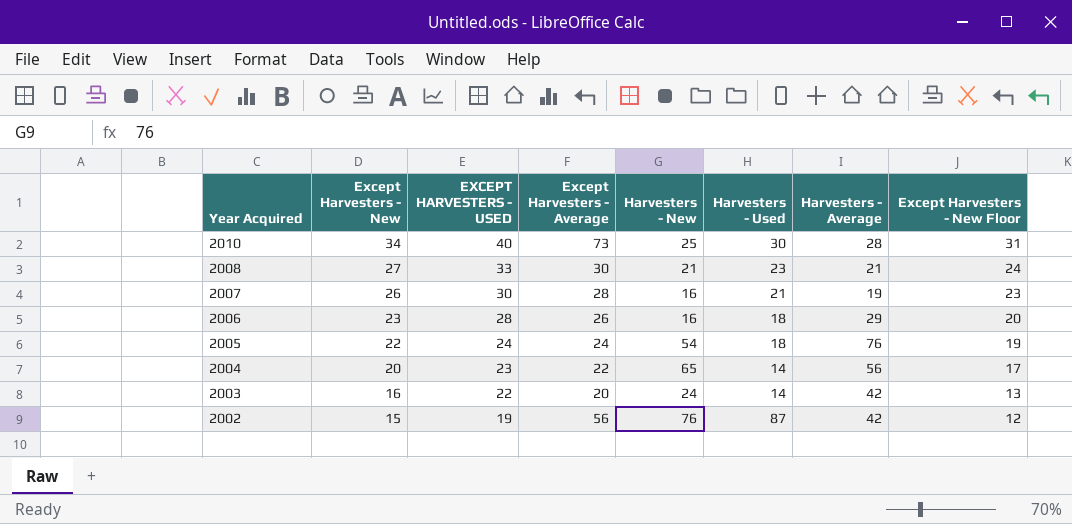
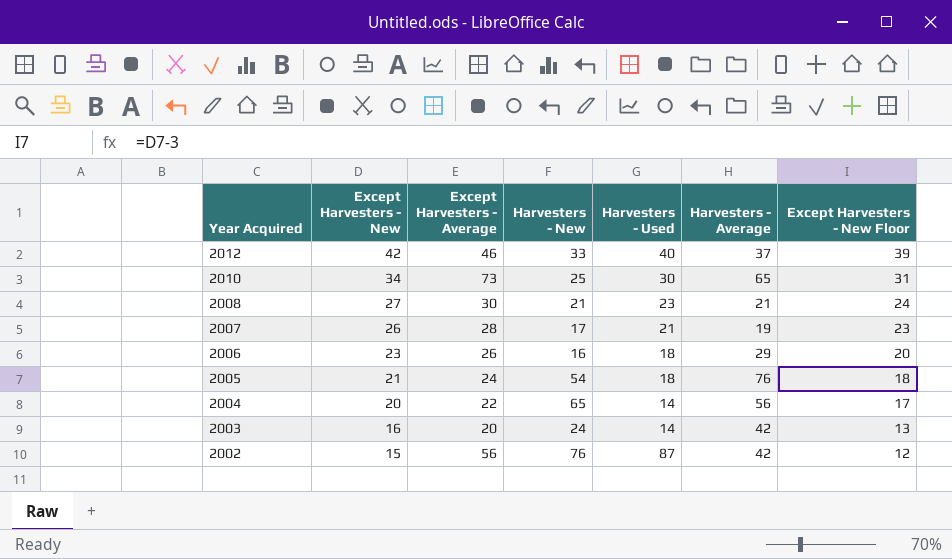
column EXCEPT HARVESTERS - USED | position: 3 -> none
row 2012: none -> 42 | 46 | 33 | 40 | 37 | 39
2010 | Harvesters - Average: 28 -> 65
2007 | Harvesters - New: 16 -> 17
2005 | Except Harvesters - New: 22 -> 21
2005 | Except Harvesters - New Floor: 19 -> 18

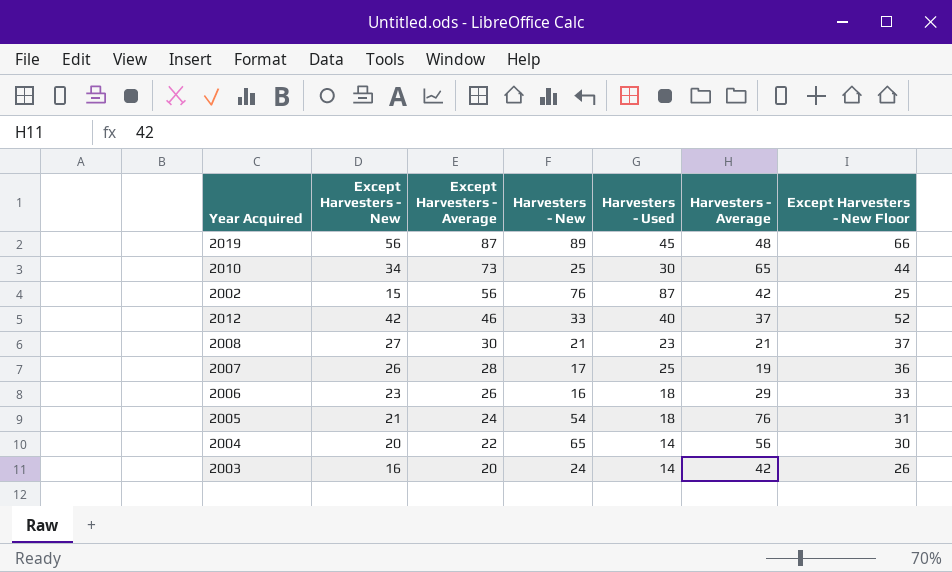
row order: Year Acquired descending -> Except Harvesters - Average descending
column Except Harvesters - New Floor | formula: [Except Harvesters - New] - 3 -> [Except Harvesters - New] + 10
row 2019: none -> 56 | 87 | 89 | 45 | 48 | 66
2007 | Harvesters - Used: 21 -> 25

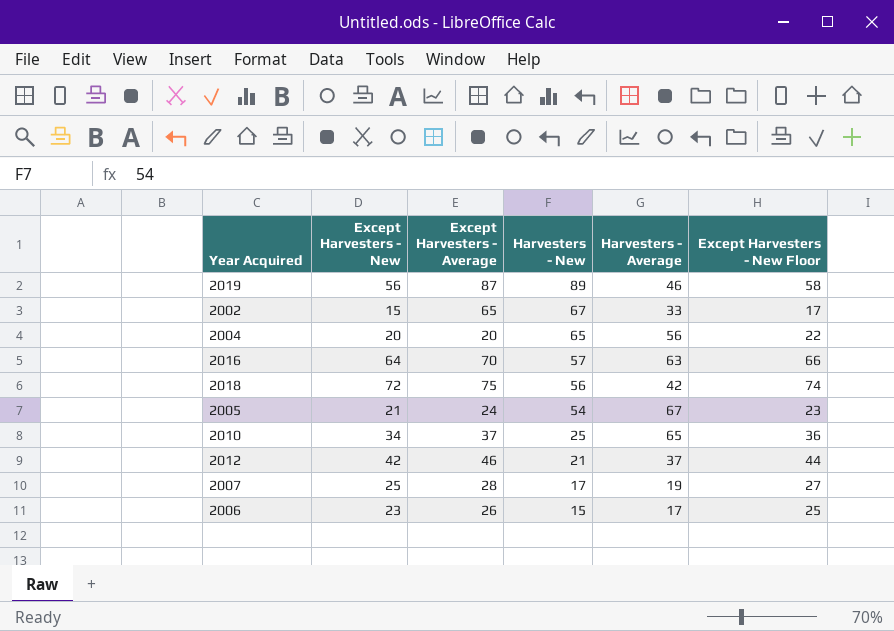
row order: Except Harvesters - Average descending -> Harvesters - New descending
column Harvesters - Used | position: 5 -> none
column Except Harvesters - New Floor | formula: [Except Harvesters - New] + 10 -> [Except Harvesters - New] + 2
row 2008: 27 | 30 | 21 | 23 | 21 | 37 -> none
row 2003: 16 | 20 | 24 | 14 | 42 | 26 -> none
2019 | Harvesters - Average: 48 -> 46
2002 | Except Harvesters - Average: 56 -> 65
2002 | Harvesters - New: 76 -> 67
2002 | Harvesters - Average: 42 -> 33
2004 | Except Harvesters - Average: 22 -> 20
row 2016: none -> 64 | 70 | 57 | 63 | 66
row 2018: none -> 72 | 75 | 56 | 42 | 74
2005 | Harvesters - Average: 76 -> 67
2010 | Except Harvesters - Average: 73 -> 37
2012 | Harvesters - New: 33 -> 21
2007 | Except Harvesters - New: 26 -> 25
2006 | Harvesters - New: 16 -> 15
2006 | Harvesters - Average: 29 -> 17

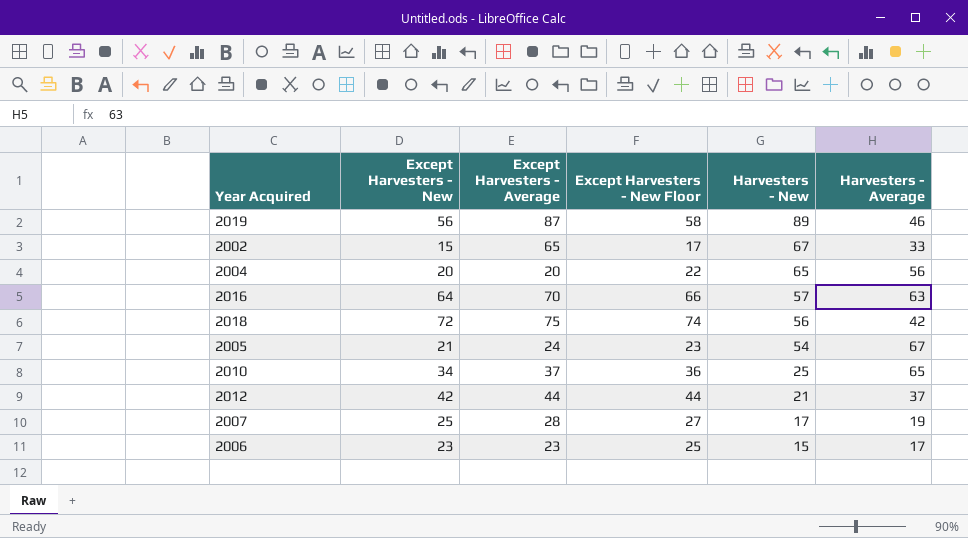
column Except Harvesters - New Floor | position: 6 -> 4
2012 | Except Harvesters - Average: 46 -> 44
2006 | Except Harvesters - Average: 26 -> 23

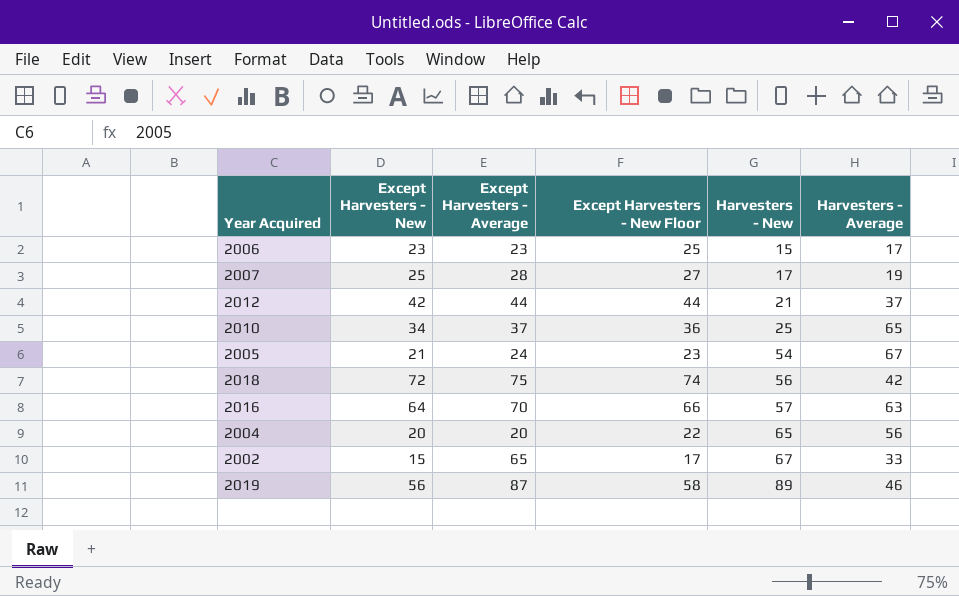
row order: Harvesters - New descending -> Harvesters - New ascending

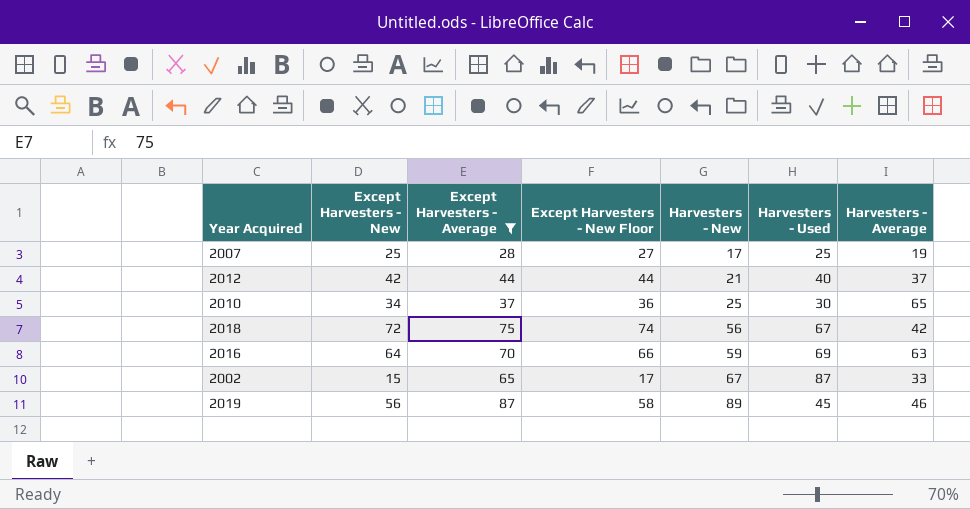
filter: none -> Except Harvesters - Average >= 28
column Harvesters - Used | position: none -> 6
2016 | Harvesters - New: 57 -> 59

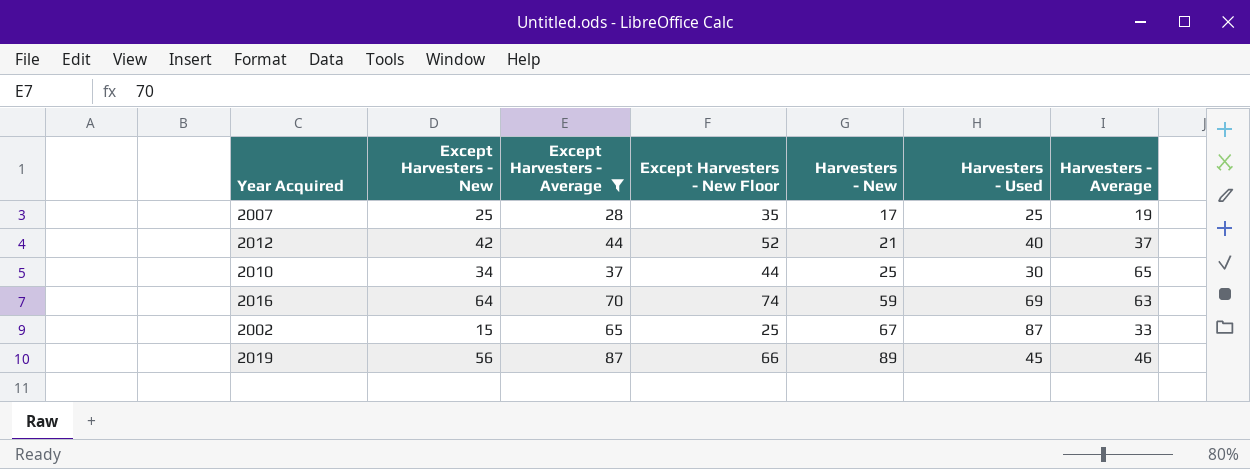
column Except Harvesters - New Floor | formula: [Except Harvesters - New] + 2 -> [Except Harvesters - New] + 10
row 2018: 72 | 75 | 74 | 56 | 67 | 42 -> none

